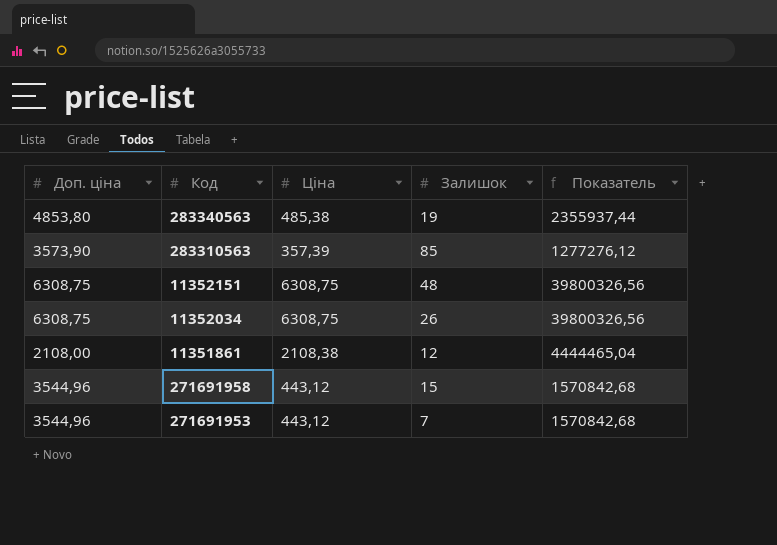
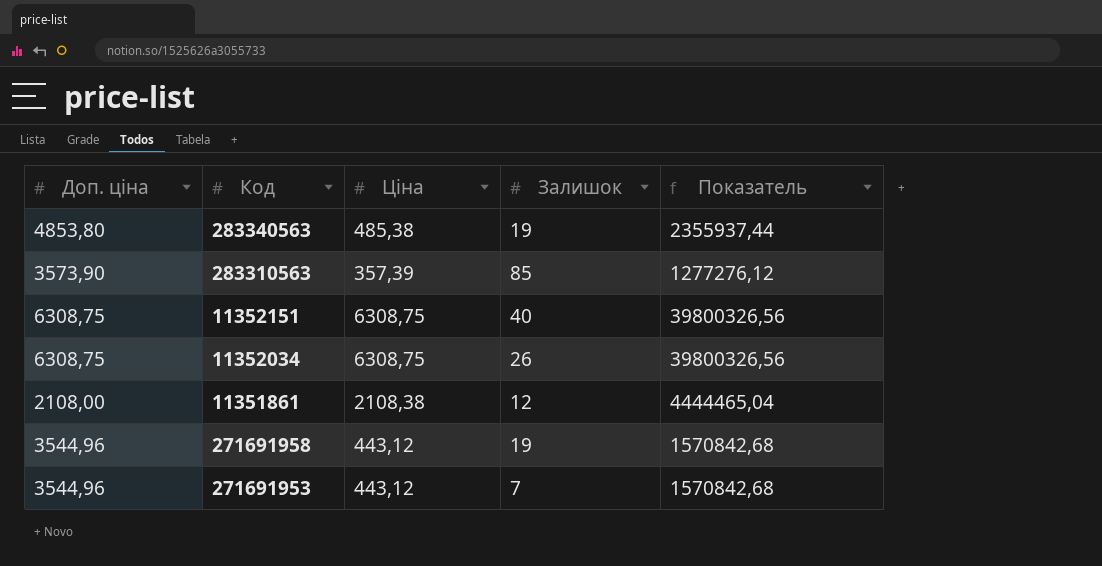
11352151 | Залишок: 48 -> 40
271691958 | Залишок: 15 -> 19

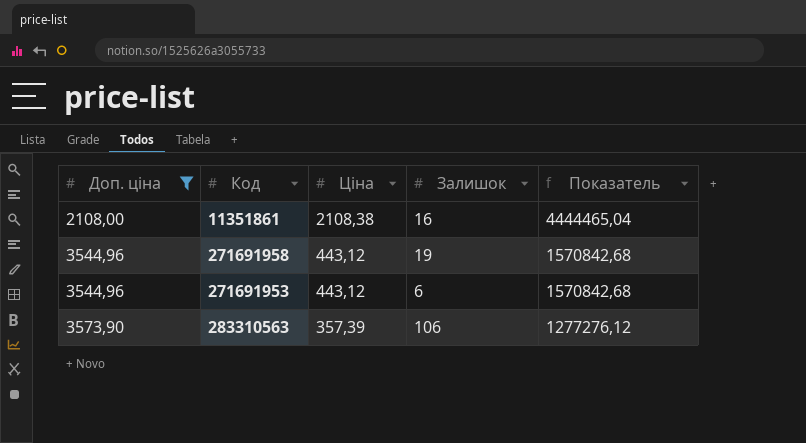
filter: none -> Доп. ціна <= 3573,90
row order: none -> Доп. ціна ascending
11351861 | Залишок: 12 -> 16
271691953 | Залишок: 7 -> 6
283310563 | Залишок: 85 -> 106

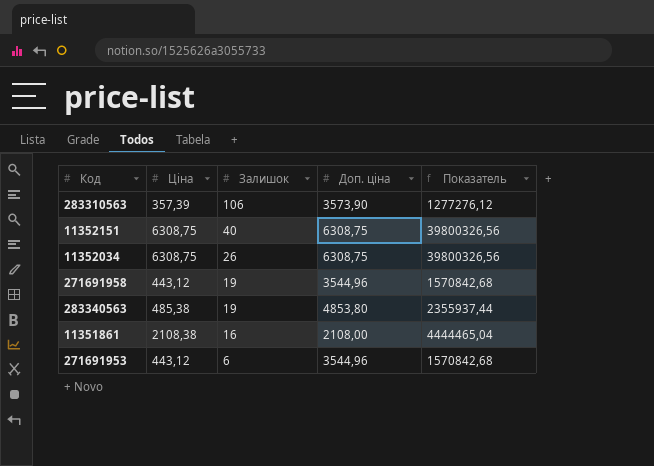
filter: Доп. ціна <= 3573,90 -> none
row order: Доп. ціна ascending -> Залишок descending
column Доп. ціна | position: 1 -> 4

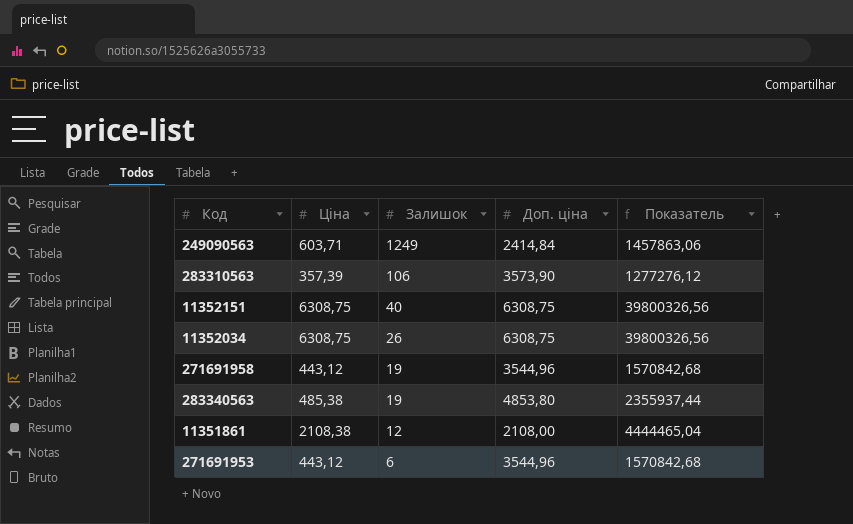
row 249090563: none -> 603,71 | 1249 | 2414,84 | 1457863,06
11351861 | Залишок: 16 -> 12

